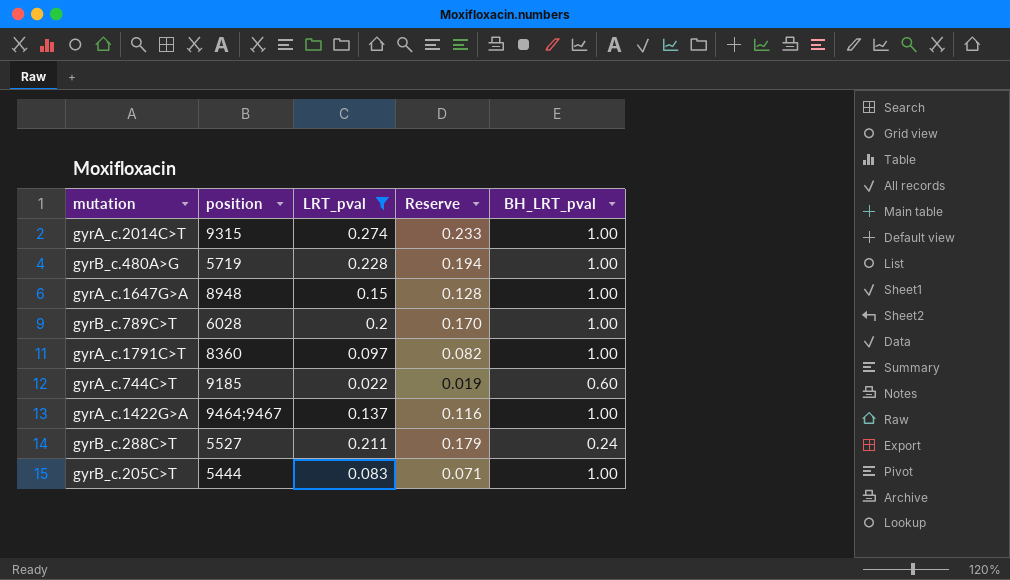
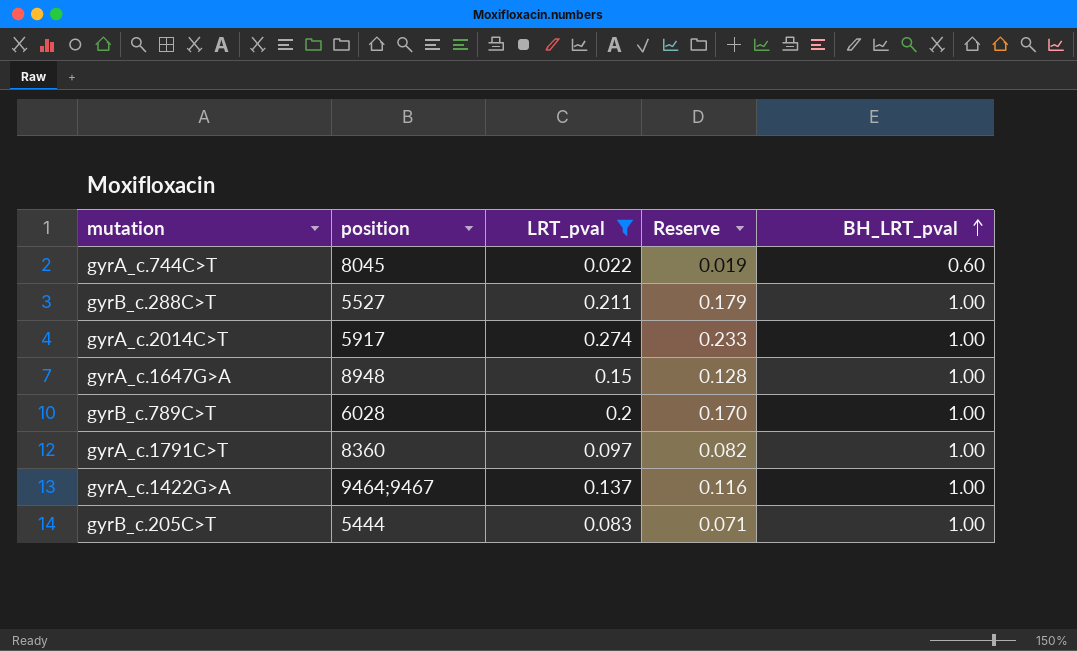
row order: none -> BH_LRT_pval ascending
row gyrB_c.480A>G: 5719 | 0.228 | 0.194 | 1.00 -> none
gyrA_c.744C>T | position: 9185 -> 8045
gyrB_c.288C>T | BH_LRT_pval: 0.24 -> 1.00
gyrA_c.2014C>T | position: 9315 -> 5917

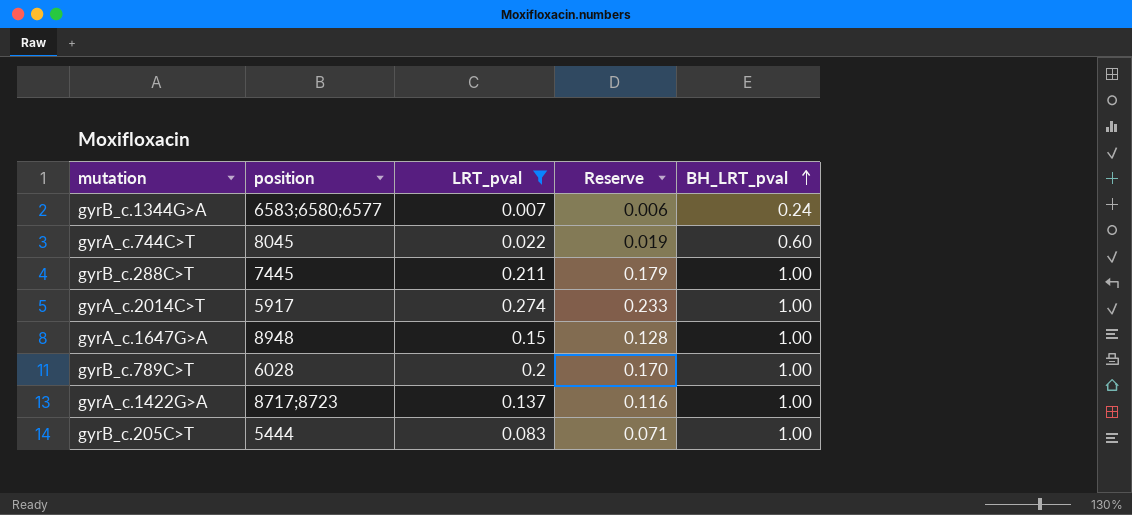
row gyrA_c.1791C>T: 8360 | 0.097 | 0.082 | 1.00 -> none
row gyrB_c.1344G>A: none -> 6583;6580;6577 | 0.007 | 0.006 | 0.24
gyrB_c.288C>T | position: 5527 -> 7445
gyrA_c.1422G>A | position: 9464;9467 -> 8717;8723

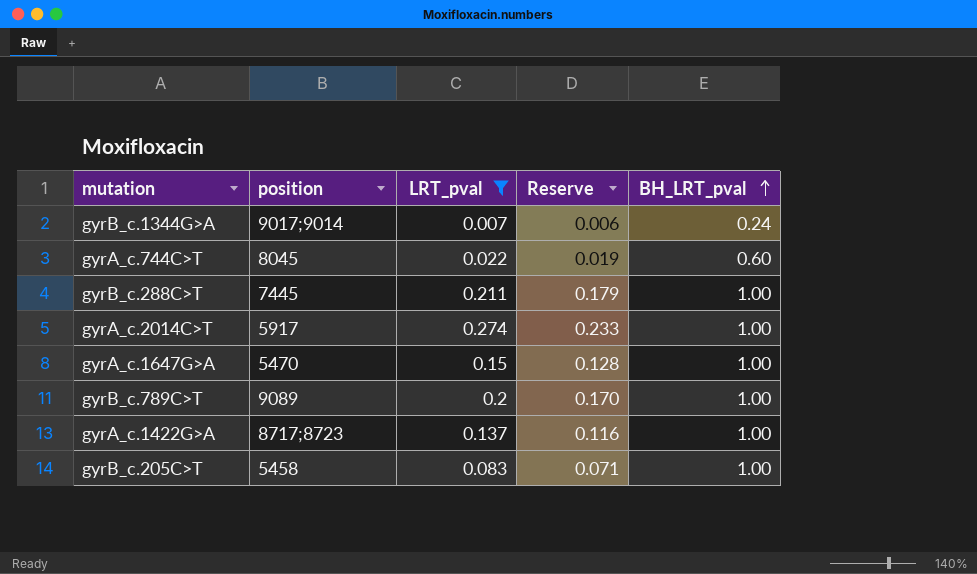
gyrB_c.1344G>A | position: 6583;6580;6577 -> 9017;9014
gyrA_c.1647G>A | position: 8948 -> 5470
gyrB_c.789C>T | position: 6028 -> 9089
gyrB_c.205C>T | position: 5444 -> 5458

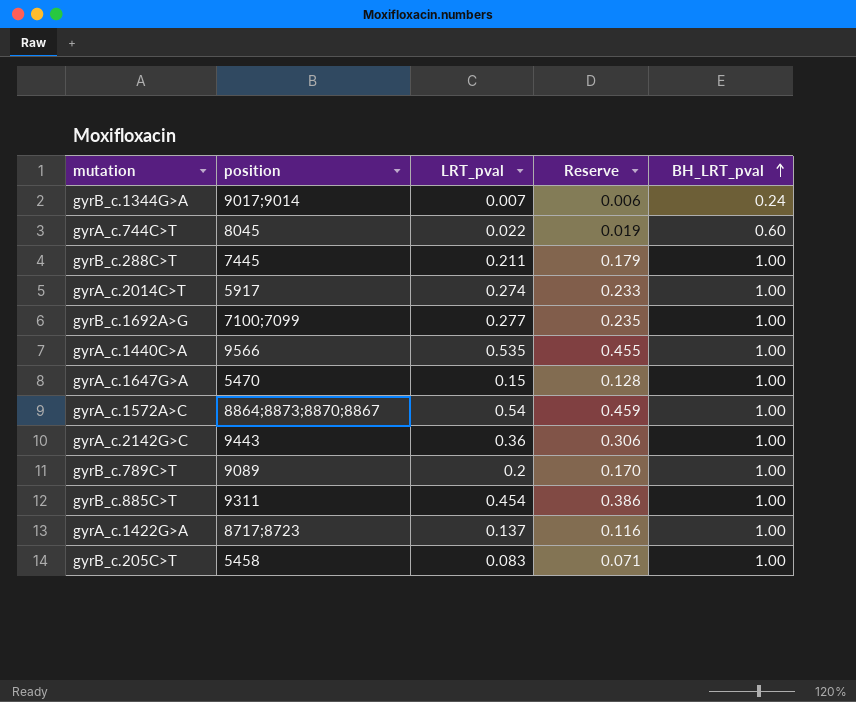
filter: LRT_pval <= 0.274 -> none

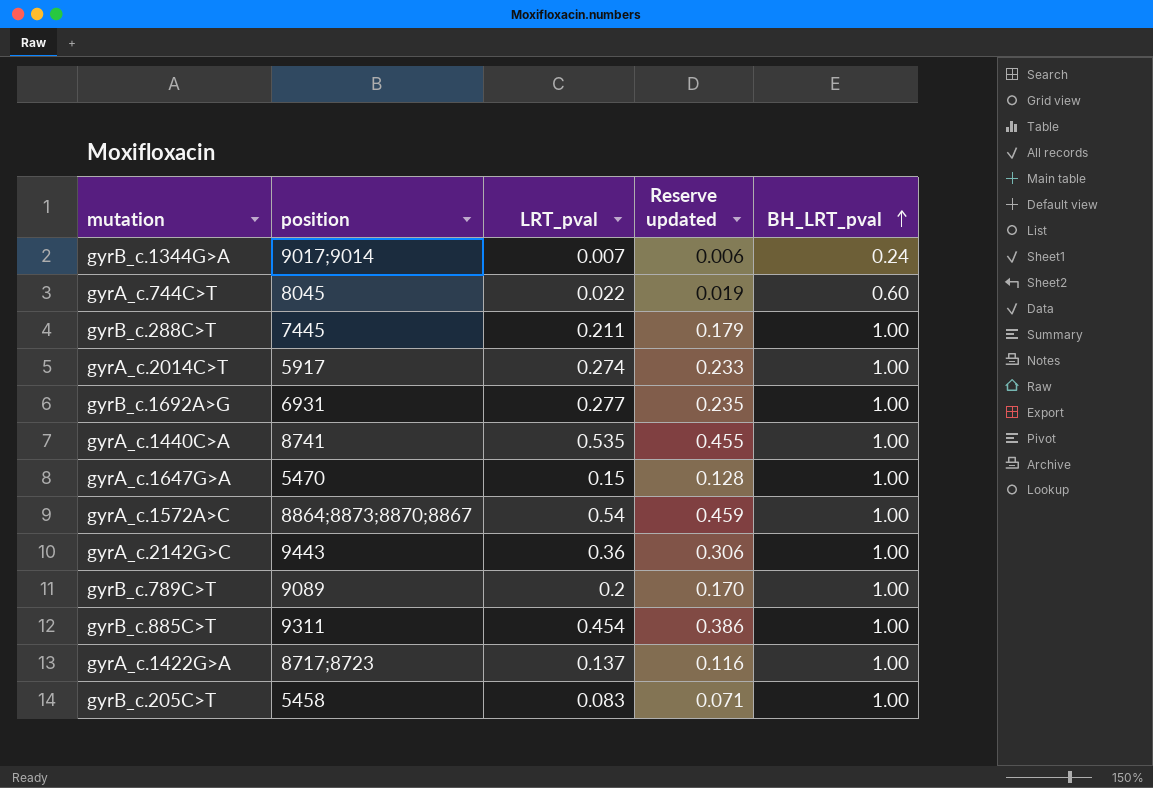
column name: Reserve -> Reserve updated
gyrB_c.1692A>G | position: 7100;7099 -> 6931
gyrA_c.1440C>A | position: 9566 -> 8741

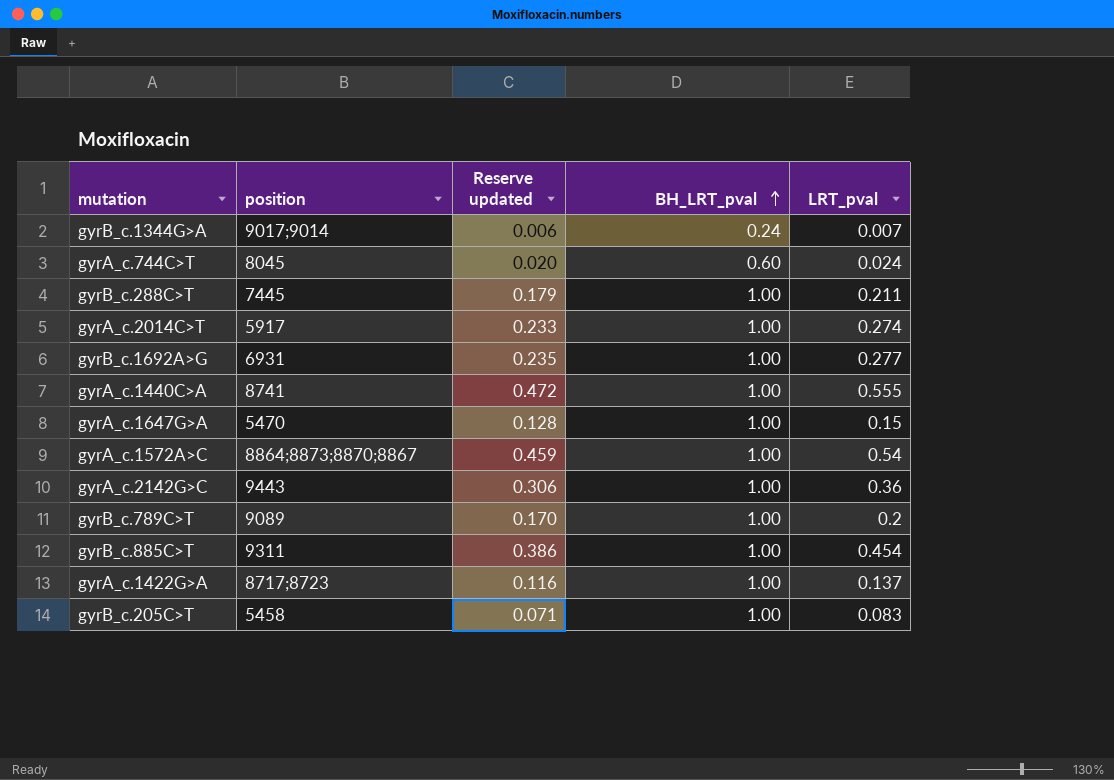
column LRT_pval | position: 3 -> 5
gyrA_c.744C>T | Reserve updated: 0.019 -> 0.020
gyrA_c.744C>T | LRT_pval: 0.022 -> 0.024
gyrA_c.1440C>A | Reserve updated: 0.455 -> 0.472
gyrA_c.1440C>A | LRT_pval: 0.535 -> 0.555

